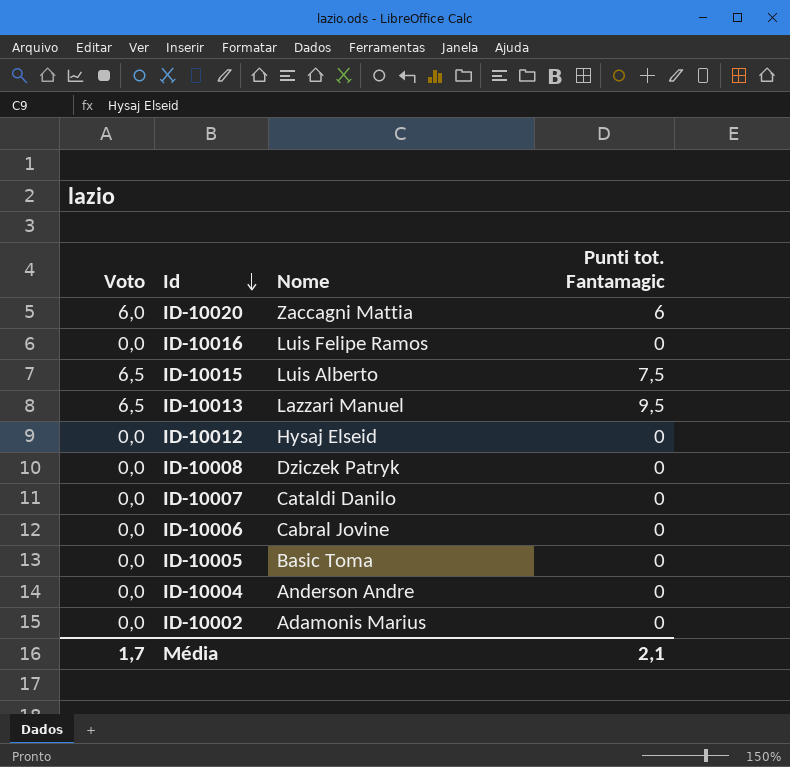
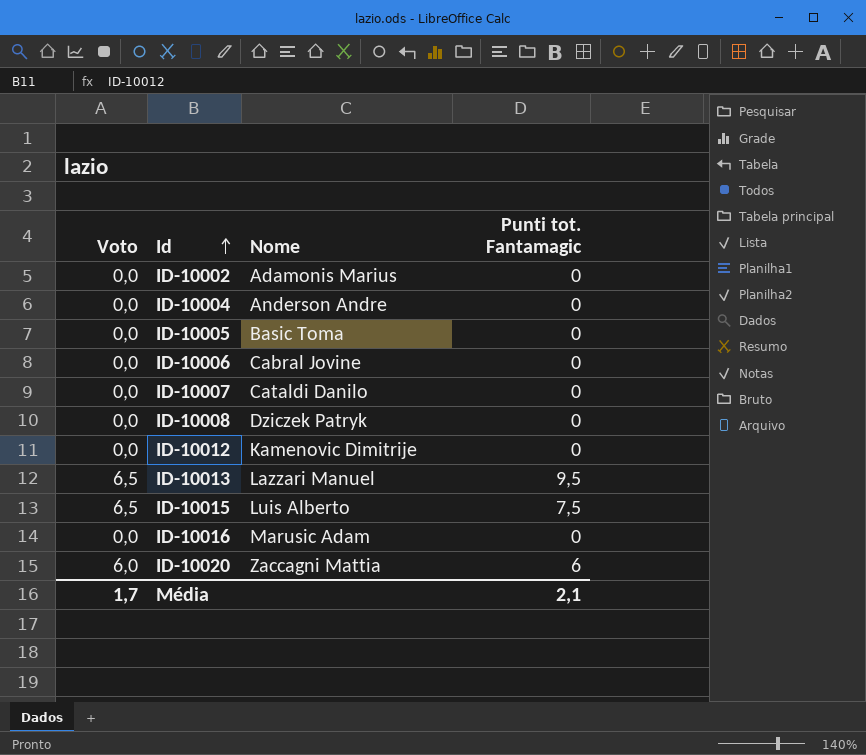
row order: Id descending -> Id ascending
ID-10012 | Nome: Hysaj Elseid -> Kamenovic Dimitrije
ID-10016 | Nome: Luis Felipe Ramos -> Marusic Adam

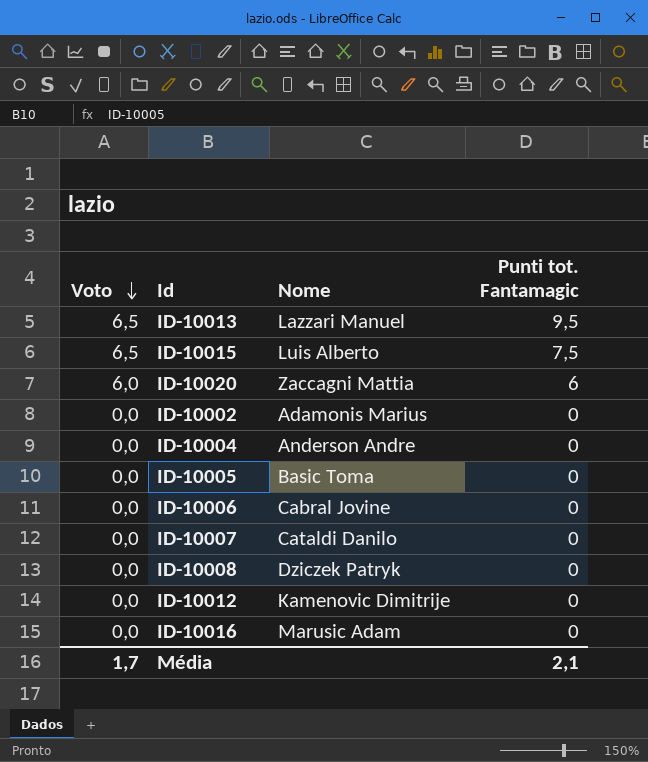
row order: Id ascending -> Voto descending

